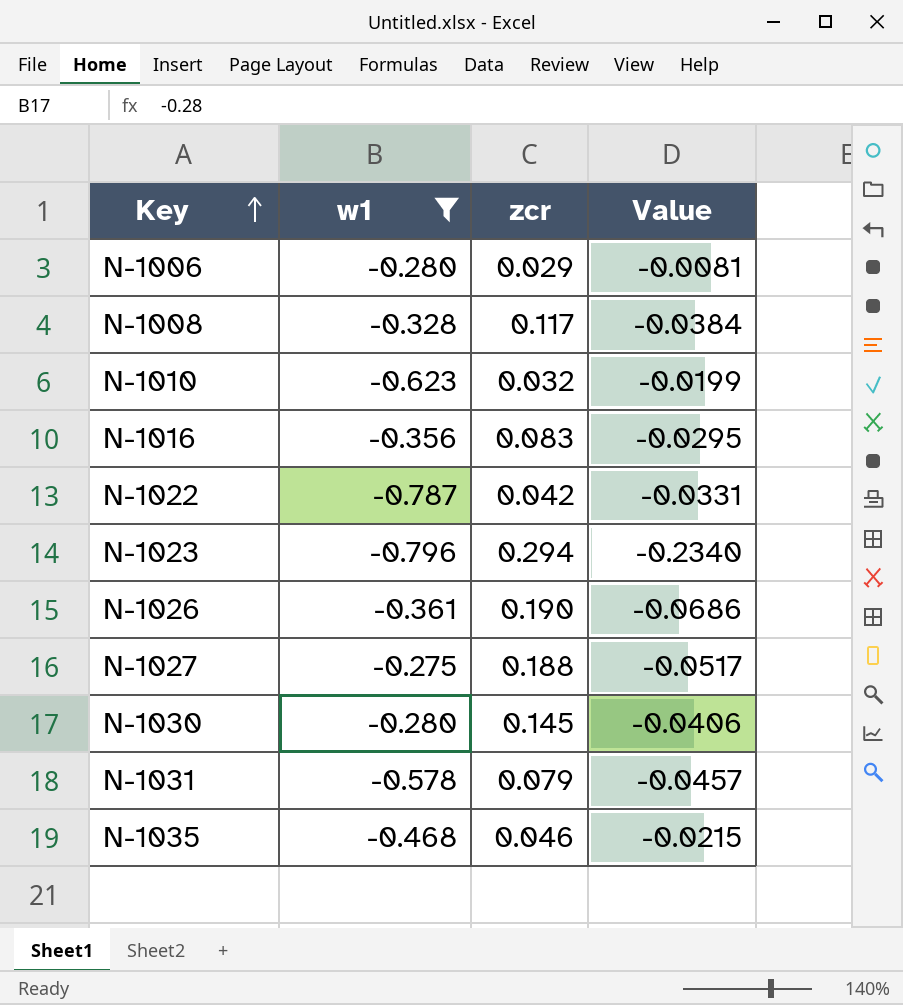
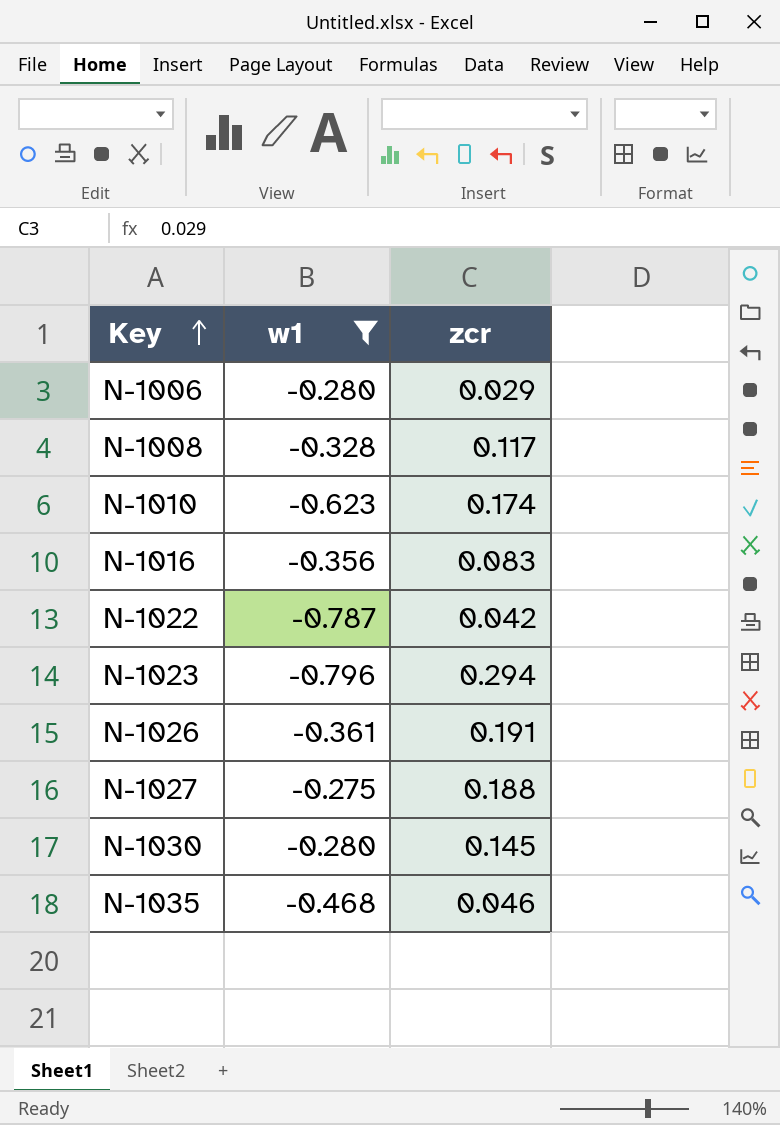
column Value | formula: [w1] * [zcr] -> none
row N-1031: -0.578 | 0.079 | -0.0457 -> none
N-1010 | zcr: 0.032 -> 0.174
N-1026 | zcr: 0.190 -> 0.191

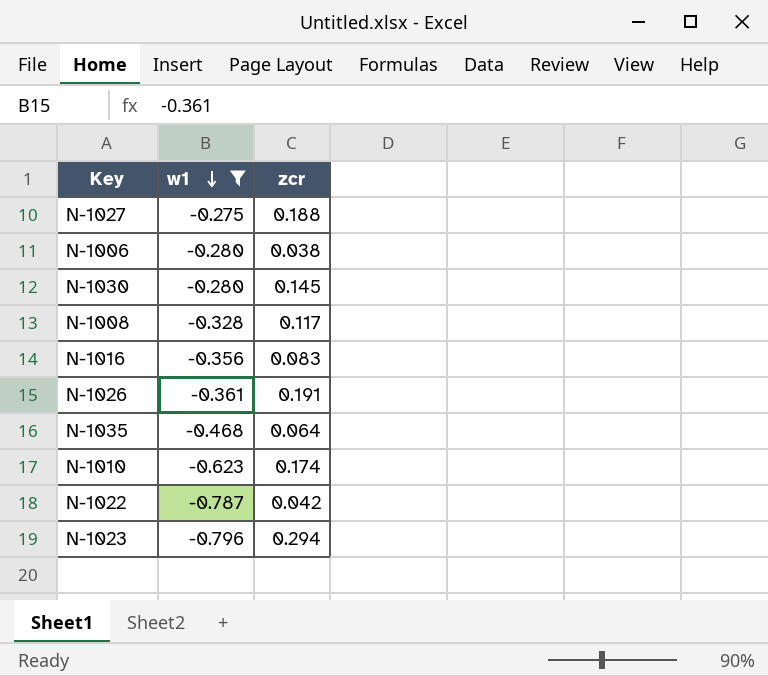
row order: Key ascending -> w1 descending
N-1006 | zcr: 0.029 -> 0.038
N-1035 | zcr: 0.046 -> 0.064

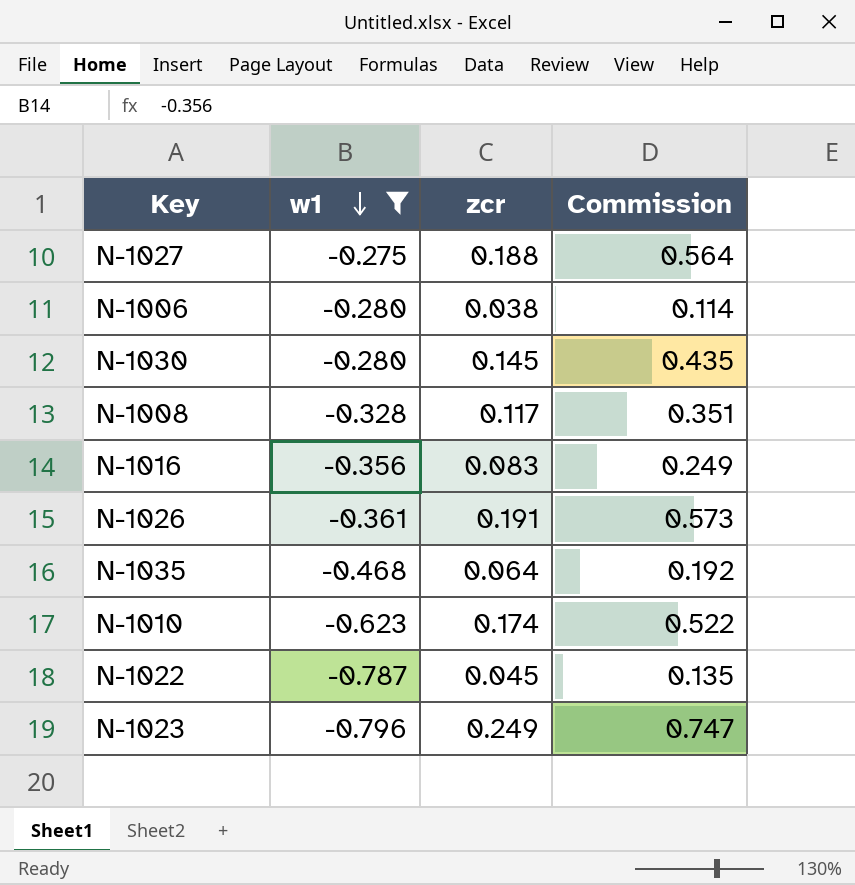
column Commission | formula: none -> [zcr] * 3
N-1022 | zcr: 0.042 -> 0.045
N-1023 | zcr: 0.294 -> 0.249

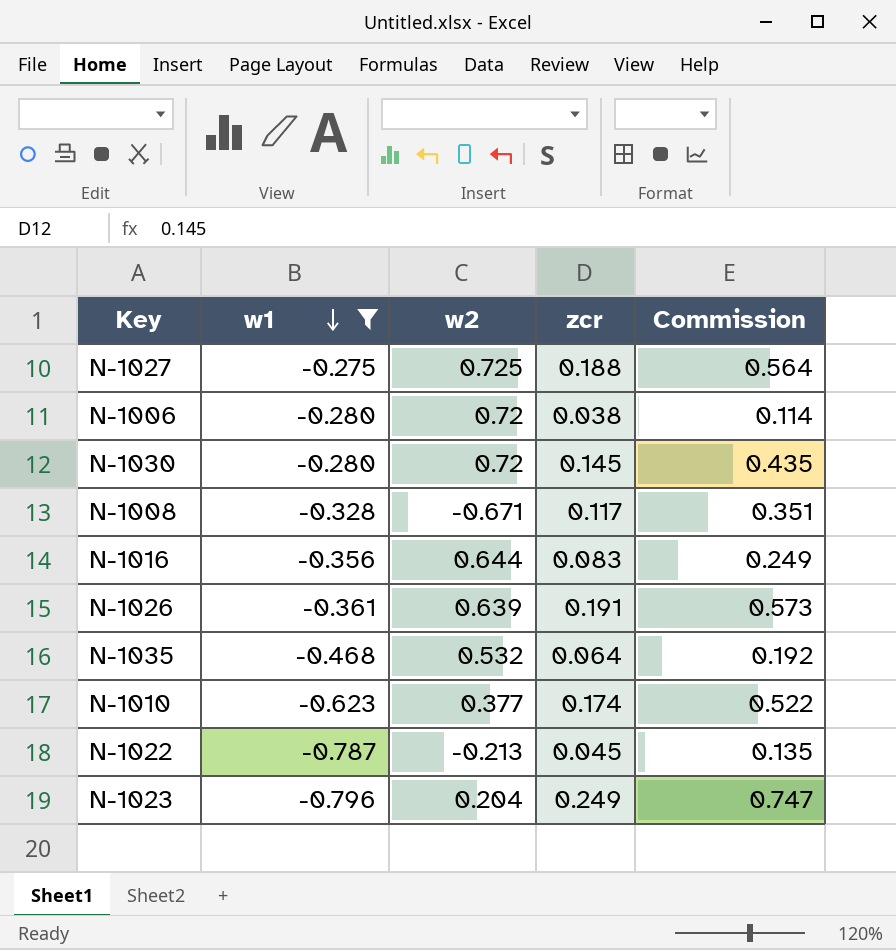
column w2 | position: none -> 3

